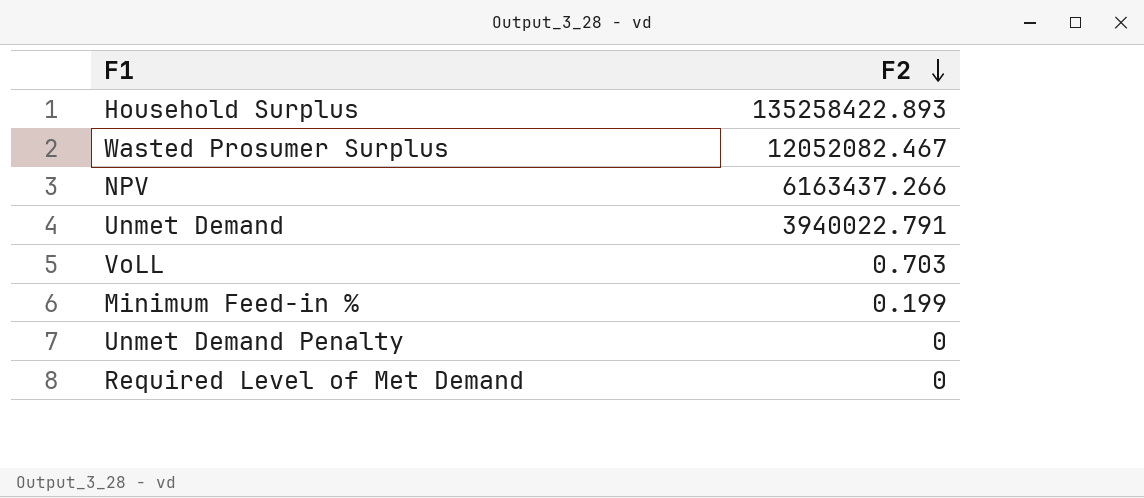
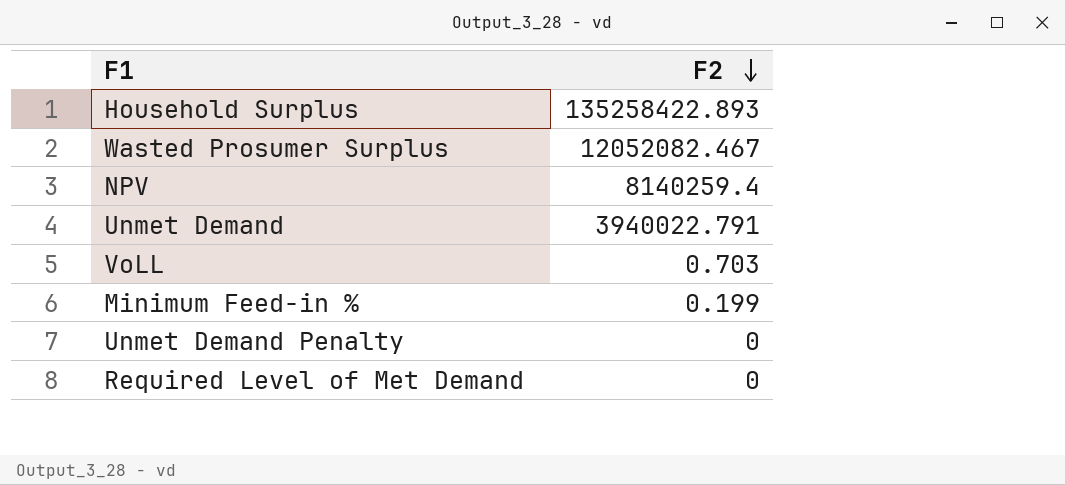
NPV | F2: 6163437.266 -> 8140259.4

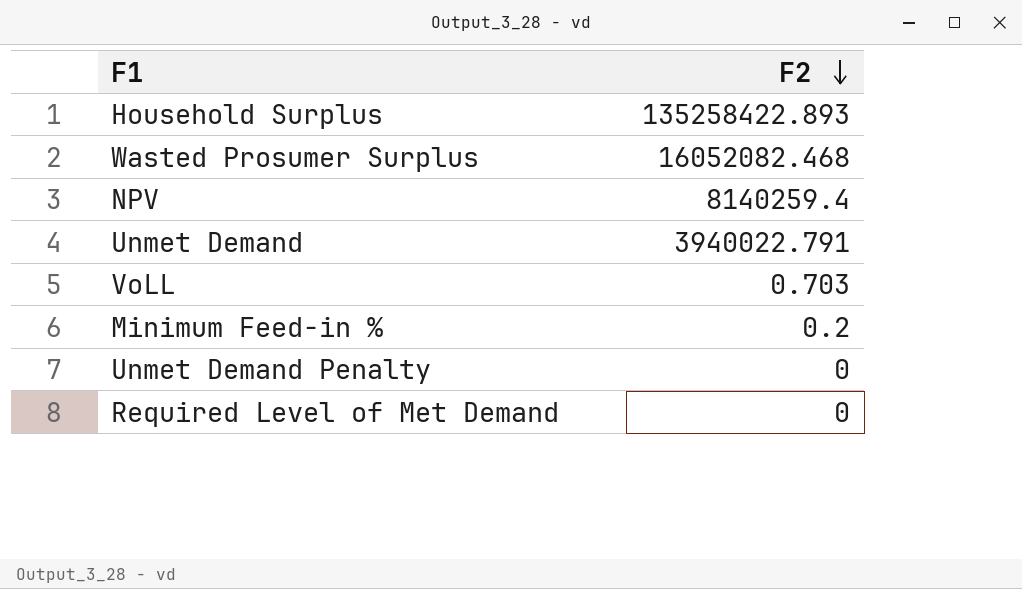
Wasted Prosumer Surplus | F2: 12052082.467 -> 16052082.468
Minimum Feed-in % | F2: 0.199 -> 0.2

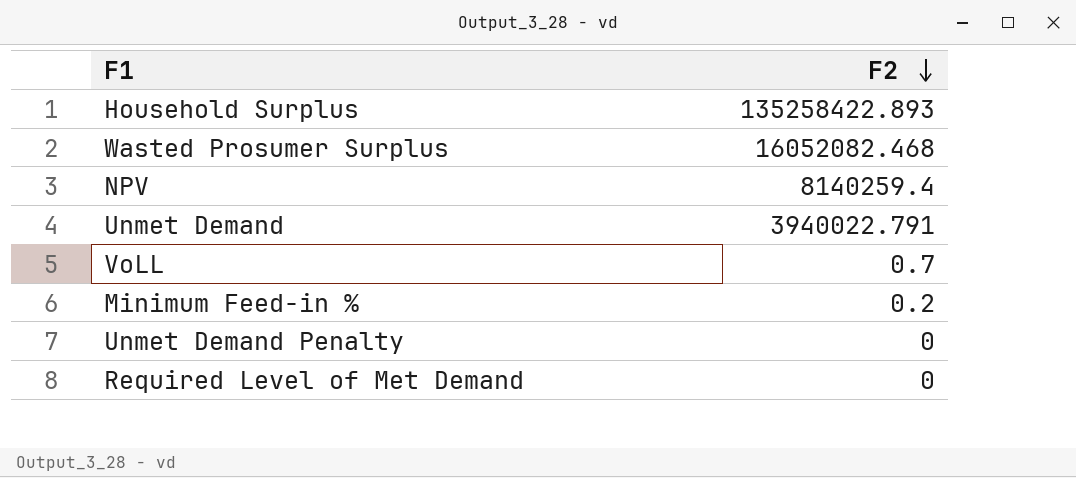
VoLL | F2: 0.703 -> 0.7

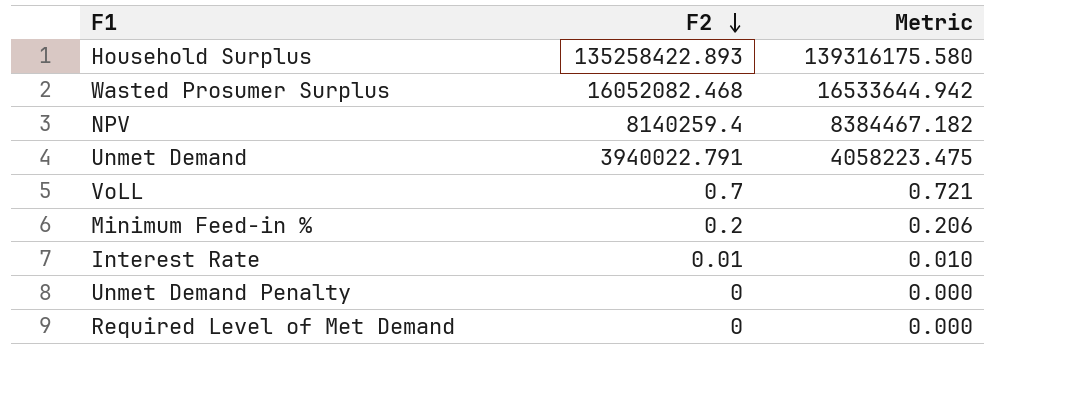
column Metric | formula: none -> [F2] * 1.03
row Interest Rate: none -> 0.01 | 0.010

